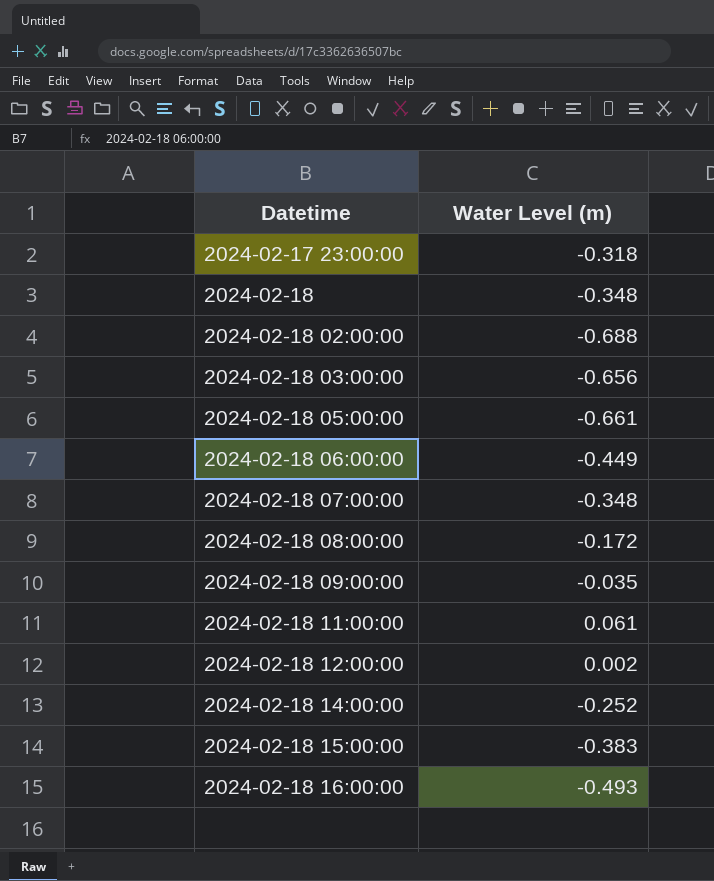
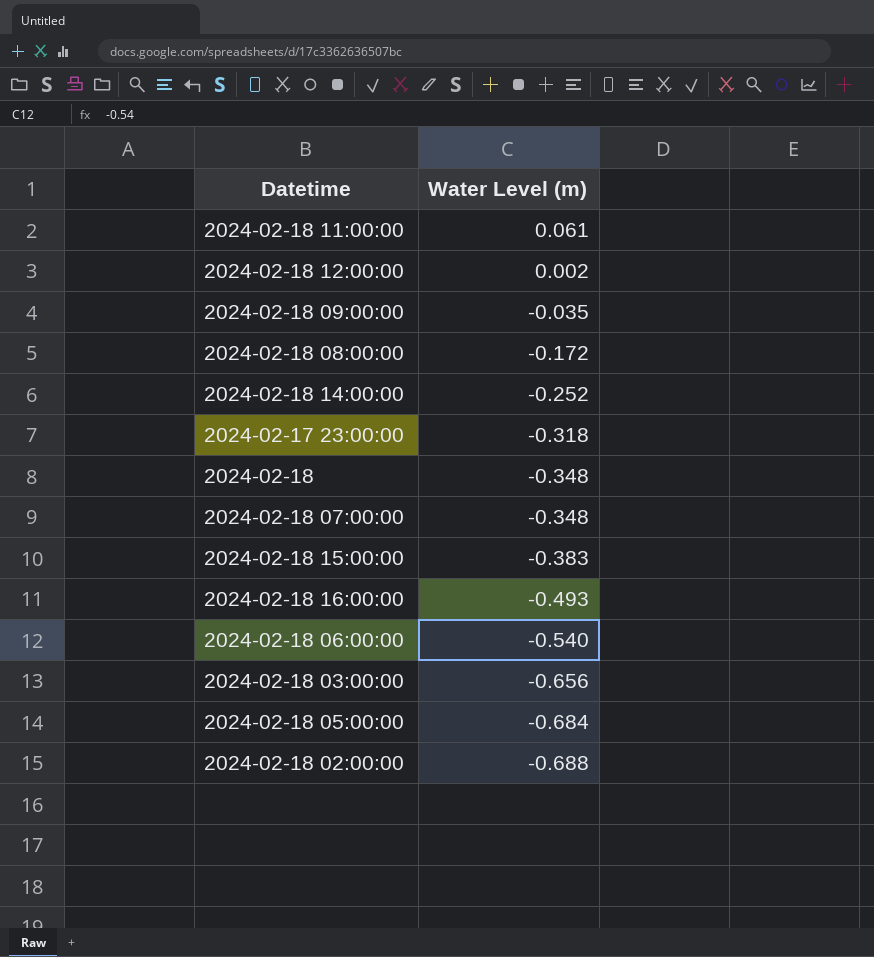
row order: Datetime ascending -> Water Level (m) descending
2024-02-18 06:00:00 | Water Level (m): -0.449 -> -0.540
2024-02-18 05:00:00 | Water Level (m): -0.661 -> -0.684

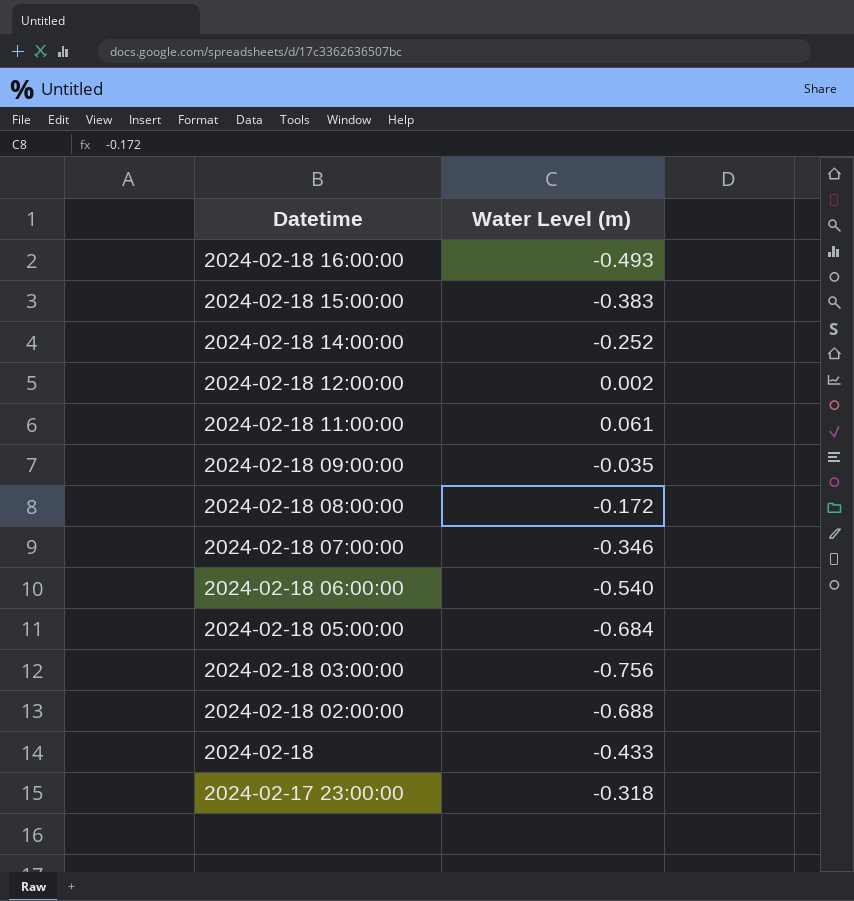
row order: Water Level (m) descending -> Datetime descending
2024-02-18 07:00:00 | Water Level (m): -0.348 -> -0.346
2024-02-18 03:00:00 | Water Level (m): -0.656 -> -0.756
2024-02-18 | Water Level (m): -0.348 -> -0.433

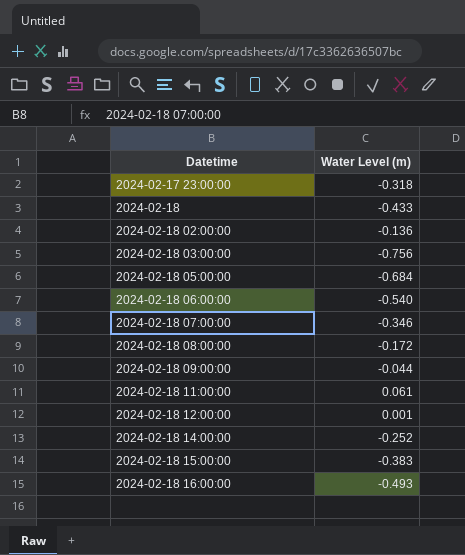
row order: Datetime descending -> Datetime ascending
2024-02-18 02:00:00 | Water Level (m): -0.688 -> -0.136
2024-02-18 09:00:00 | Water Level (m): -0.035 -> -0.044
2024-02-18 12:00:00 | Water Level (m): 0.002 -> 0.001

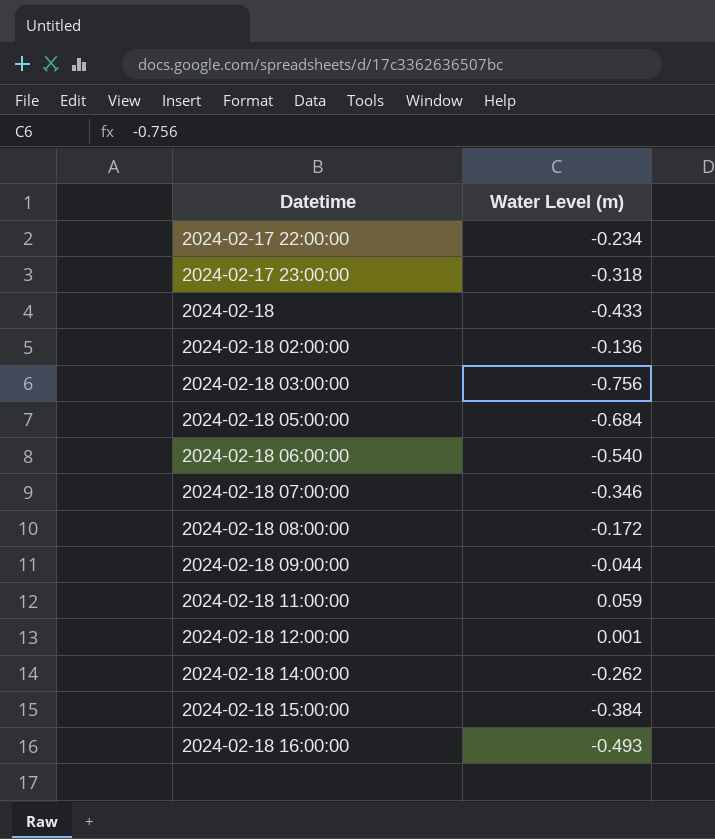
row 2024-02-17 22:00:00: none -> -0.234
2024-02-18 11:00:00 | Water Level (m): 0.061 -> 0.059
2024-02-18 14:00:00 | Water Level (m): -0.252 -> -0.262
2024-02-18 15:00:00 | Water Level (m): -0.383 -> -0.384

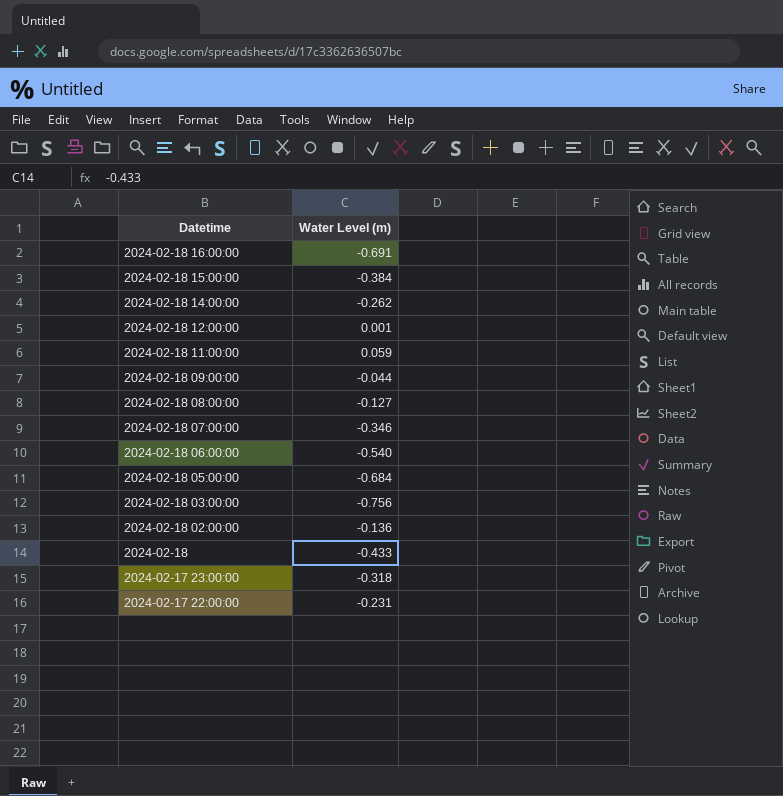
row order: Datetime ascending -> Datetime descending
2024-02-18 16:00:00 | Water Level (m): -0.493 -> -0.691
2024-02-18 08:00:00 | Water Level (m): -0.172 -> -0.127
2024-02-17 22:00:00 | Water Level (m): -0.234 -> -0.231

